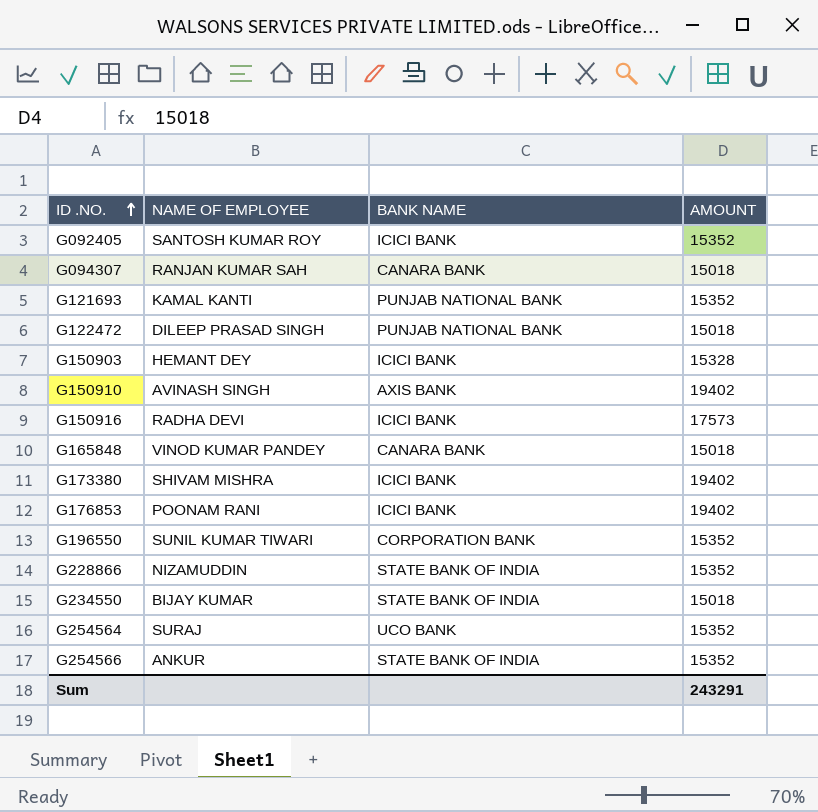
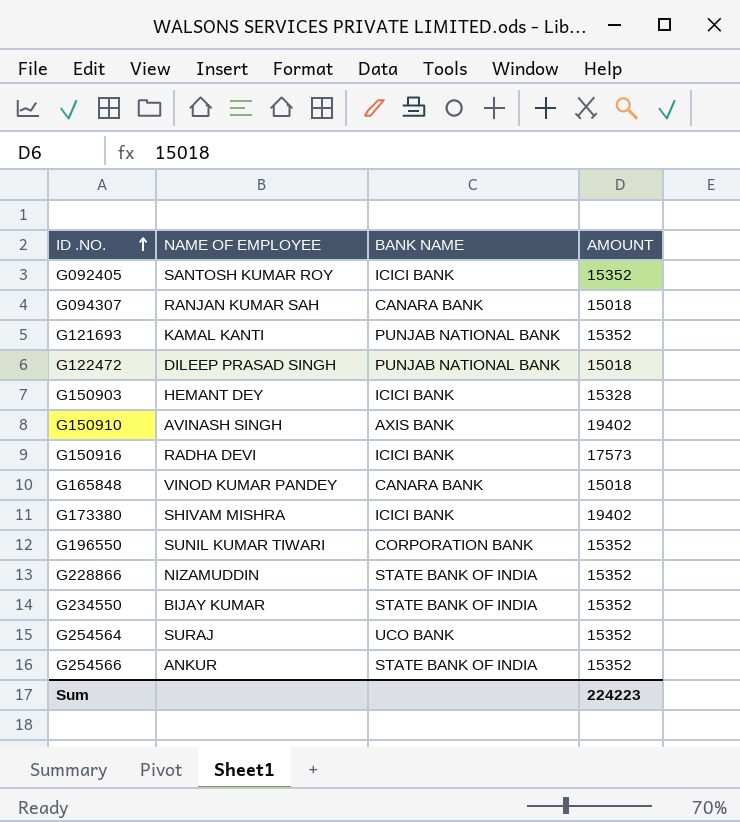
row G176853: POONAM RANI | ICICI BANK | 19402 -> none
G234550 | AMOUNT: 15018 -> 15352
Sum | AMOUNT: 243291 -> 224223

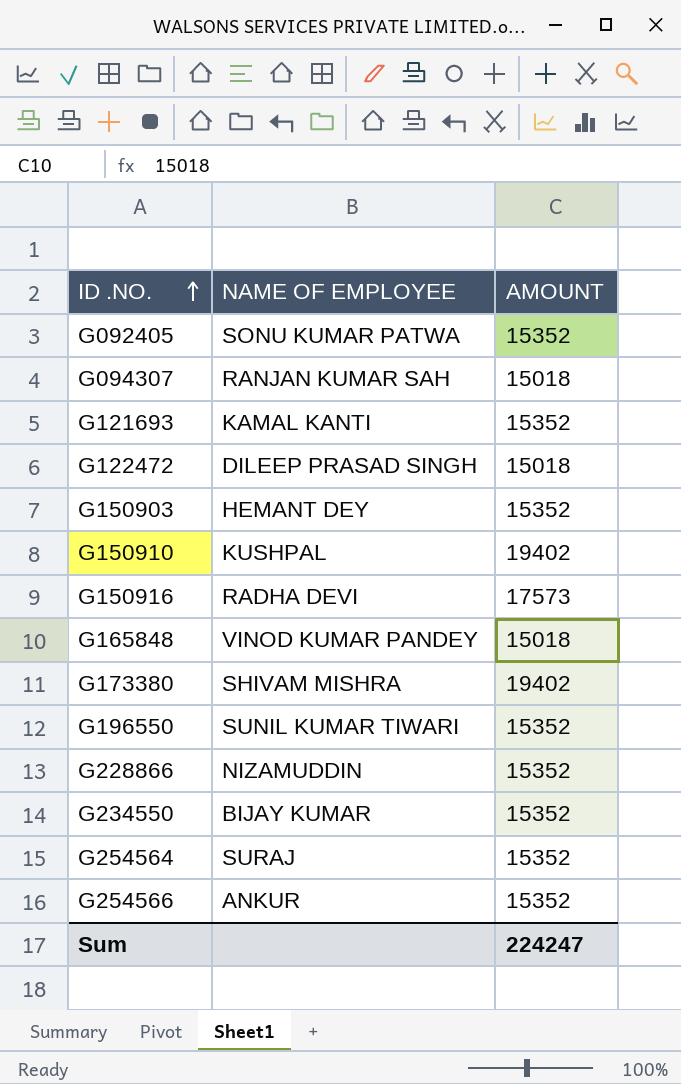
column BANK NAME | position: 3 -> none
G092405 | NAME OF EMPLOYEE: SANTOSH KUMAR ROY -> SONU KUMAR PATWA
G150903 | AMOUNT: 15328 -> 15352
G150910 | NAME OF EMPLOYEE: AVINASH SINGH -> KUSHPAL
Sum | AMOUNT: 224223 -> 224247

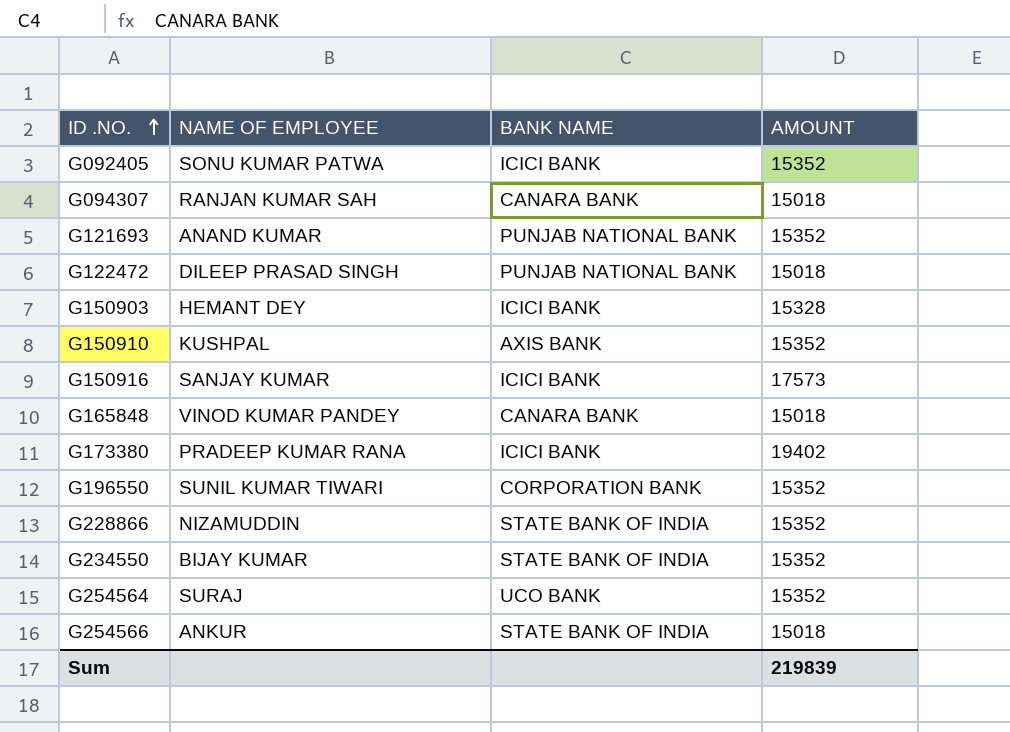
column BANK NAME | position: none -> 3
G121693 | NAME OF EMPLOYEE: KAMAL KANTI -> ANAND KUMAR
G150903 | AMOUNT: 15352 -> 15328
G150910 | AMOUNT: 19402 -> 15352
G150916 | NAME OF EMPLOYEE: RADHA DEVI -> SANJAY KUMAR
G173380 | NAME OF EMPLOYEE: SHIVAM MISHRA -> PRADEEP KUMAR RANA
G254566 | AMOUNT: 15352 -> 15018
Sum | AMOUNT: 224247 -> 219839

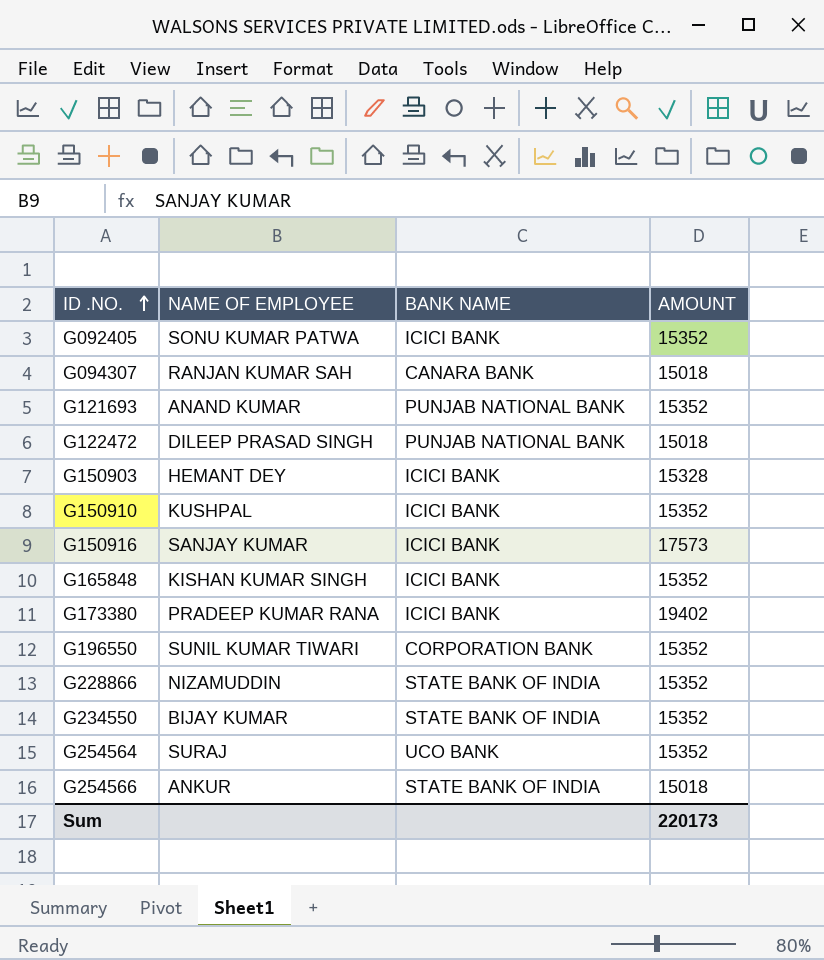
G150910 | BANK NAME: AXIS BANK -> ICICI BANK
G165848 | NAME OF EMPLOYEE: VINOD KUMAR PANDEY -> KISHAN KUMAR SINGH
G165848 | BANK NAME: CANARA BANK -> ICICI BANK
G165848 | AMOUNT: 15018 -> 15352
Sum | AMOUNT: 219839 -> 220173

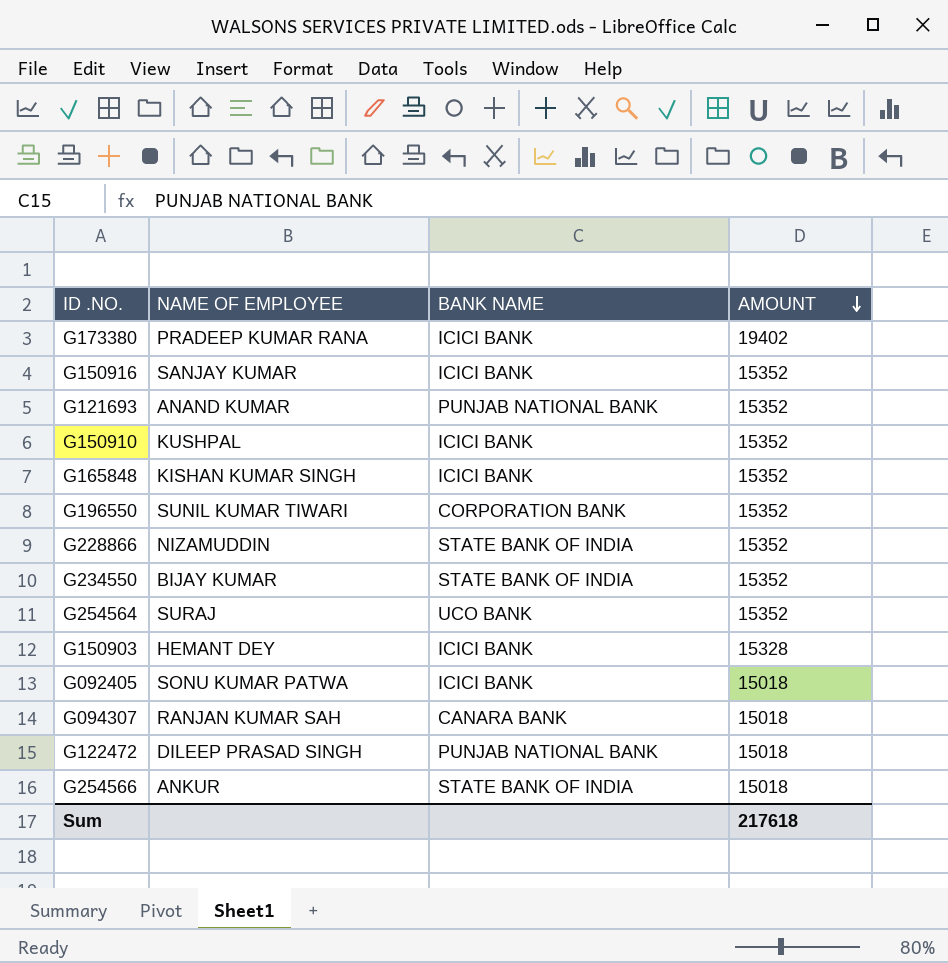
row order: ID .NO. ascending -> AMOUNT descending
G150916 | AMOUNT: 17573 -> 15352
G092405 | AMOUNT: 15352 -> 15018
Sum | AMOUNT: 220173 -> 217618

